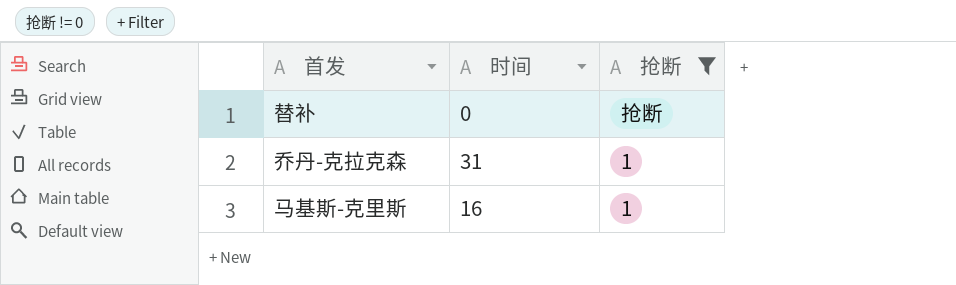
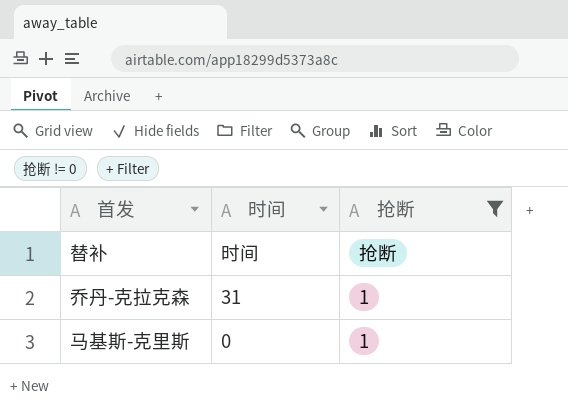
替补 | 时间: 0 -> 时间
马基斯-克里斯 | 时间: 16 -> 0

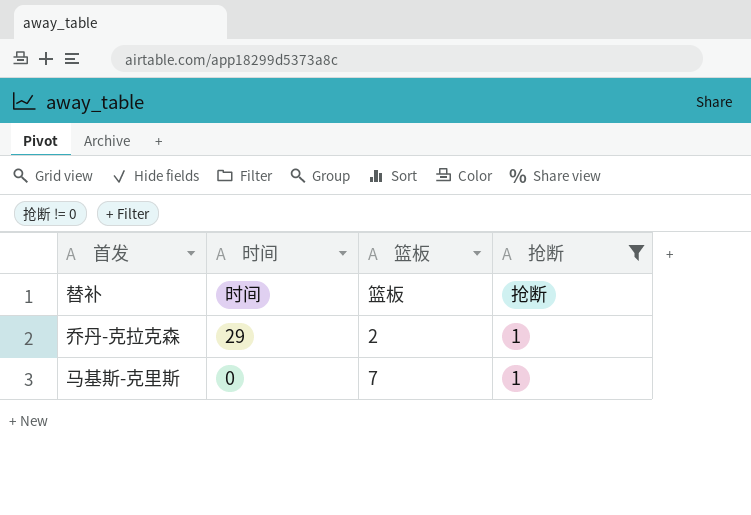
column 篮板 | position: none -> 3
乔丹-克拉克森 | 时间: 31 -> 29

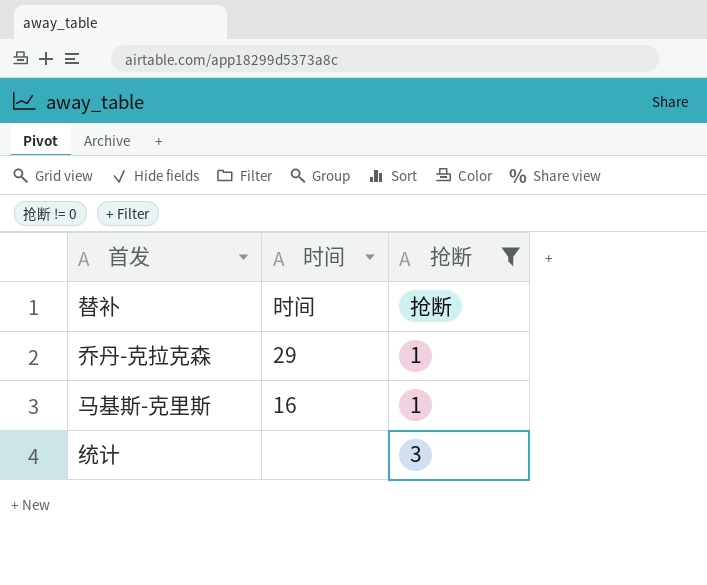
column 篮板 | position: 3 -> none
马基斯-克里斯 | 时间: 0 -> 16
row 统计: none -> none | 3

